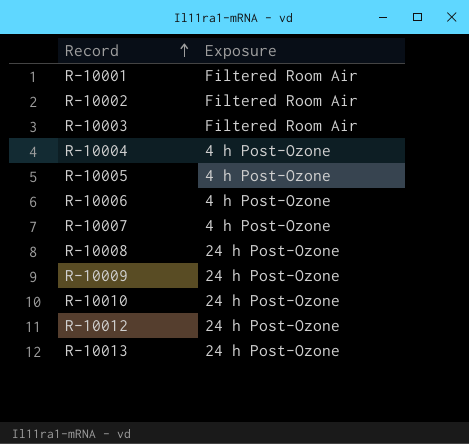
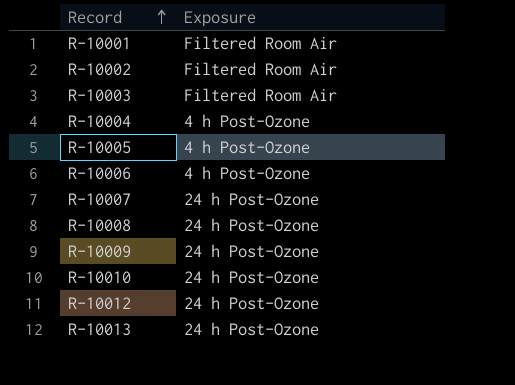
R-10007 | Exposure: 4 h Post-Ozone -> 24 h Post-Ozone

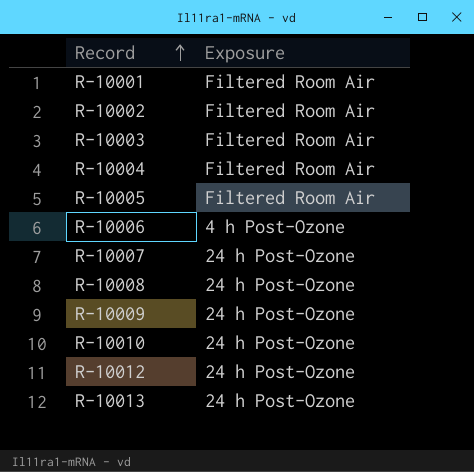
R-10004 | Exposure: 4 h Post-Ozone -> Filtered Room Air
R-10005 | Exposure: 4 h Post-Ozone -> Filtered Room Air

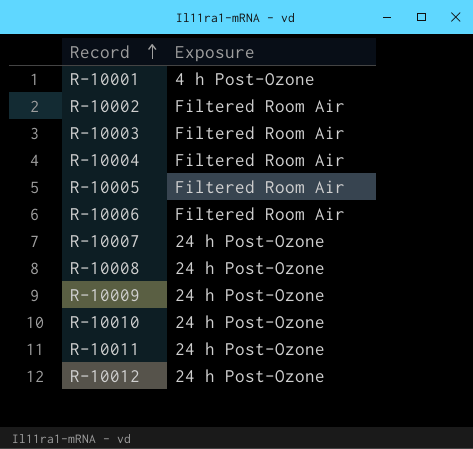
row R-10013: 24 h Post-Ozone -> none
R-10001 | Exposure: Filtered Room Air -> 4 h Post-Ozone
R-10006 | Exposure: 4 h Post-Ozone -> Filtered Room Air
row R-10011: none -> 24 h Post-Ozone

